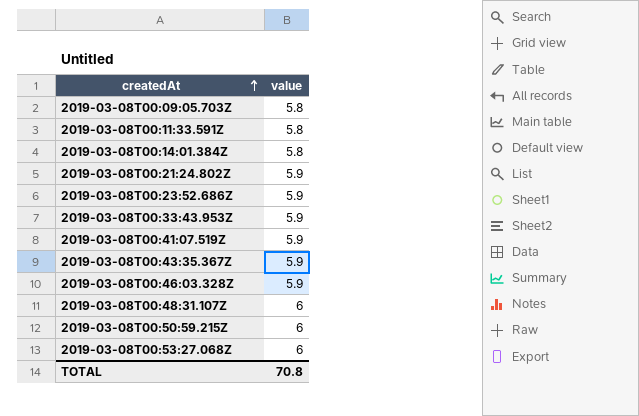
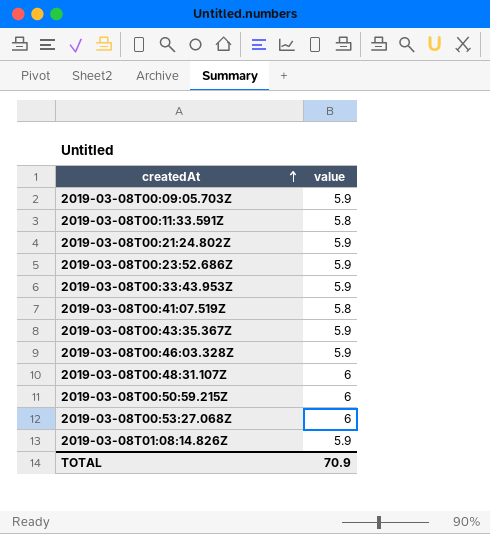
row 2019-03-08T00:14:01.384Z: 5.8 -> none
2019-03-08T00:09:05.703Z | value: 5.8 -> 5.9
2019-03-08T00:41:07.519Z | value: 5.9 -> 5.8
row 2019-03-08T01:08:14.826Z: none -> 5.9
TOTAL | value: 70.8 -> 70.9

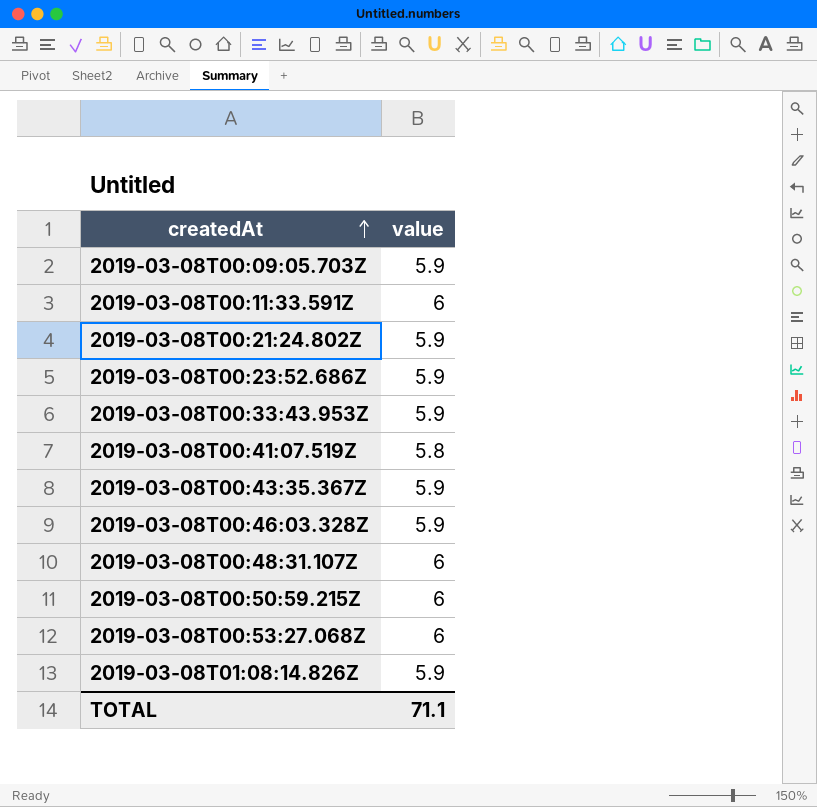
2019-03-08T00:11:33.591Z | value: 5.8 -> 6
TOTAL | value: 70.9 -> 71.1

